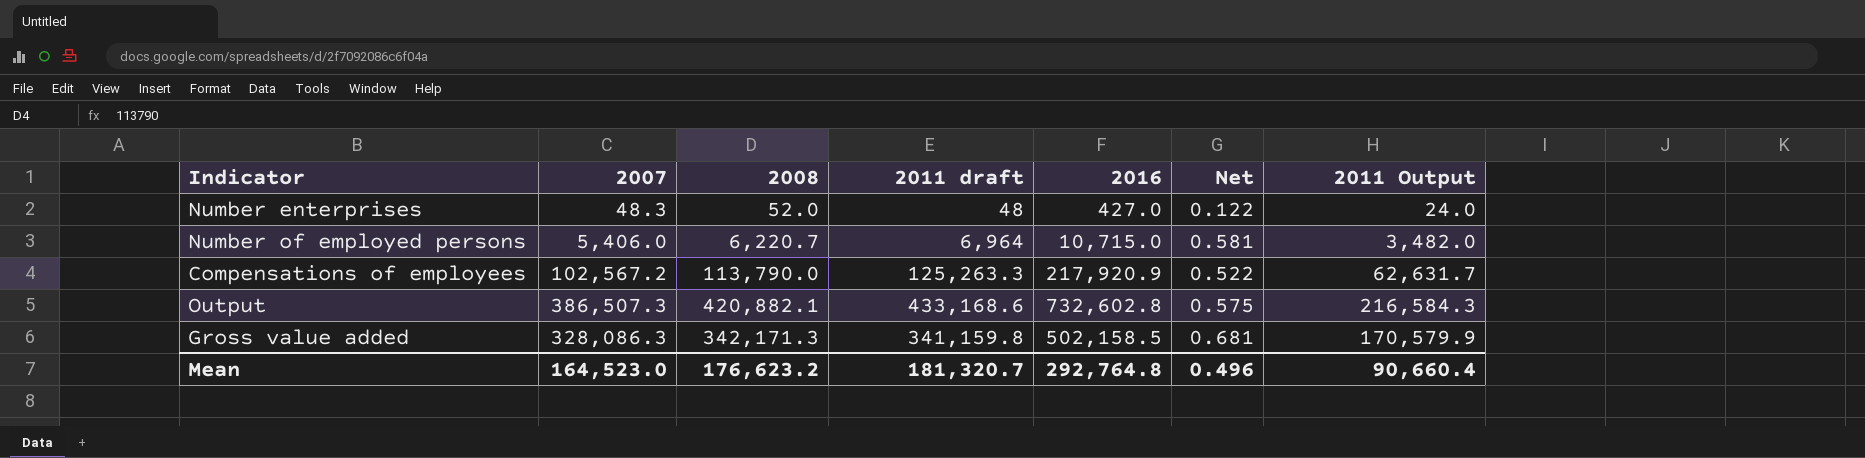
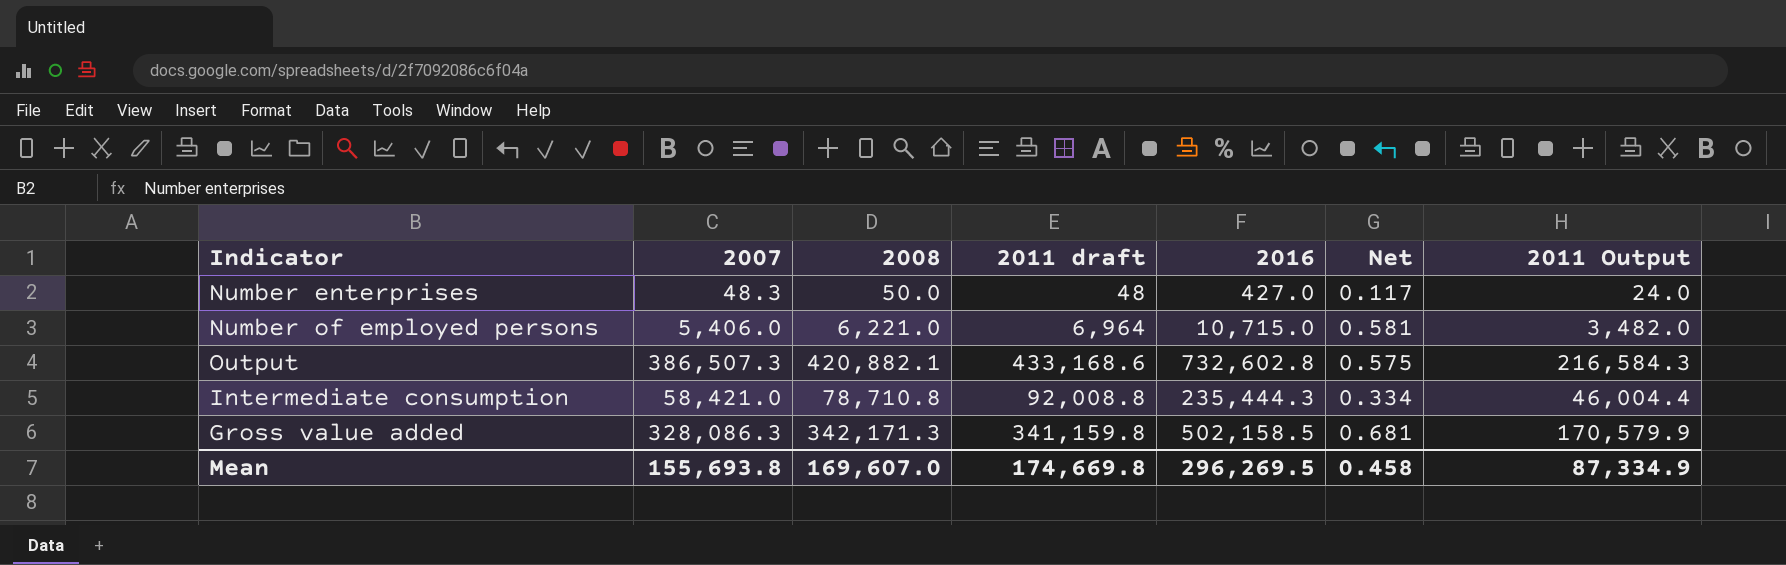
row Compensations of employees: 102,567.2 | 113,790.0 | 125,263.3 | 217,920.9 | 0.522 | 62,631.7 -> none
Number enterprises | 2008: 52.0 -> 50.0
Number enterprises | Net: 0.122 -> 0.117
Number of employed persons | 2008: 6,220.7 -> 6,221.0
row Intermediate consumption: none -> 58,421.0 | 78,710.8 | 92,008.8 | 235,444.3 | 0.334 | 46,004.4
Mean | 2007: 164,523.0 -> 155,693.8
Mean | 2008: 176,623.2 -> 169,607.0
Mean | 2011 draft: 181,320.7 -> 174,669.8
Mean | 2016: 292,764.8 -> 296,269.5
Mean | Net: 0.496 -> 0.458
Mean | 2011 Output: 90,660.4 -> 87,334.9

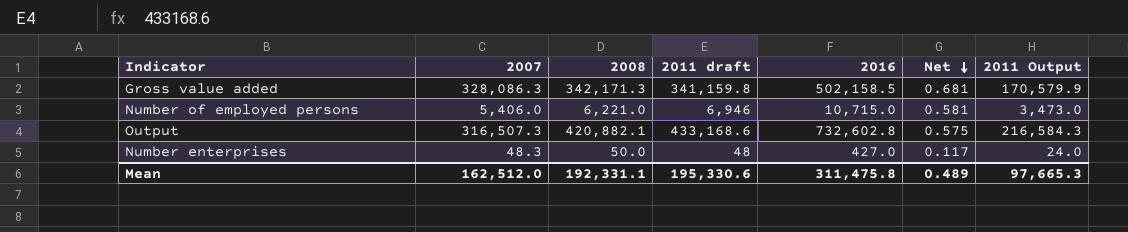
row order: none -> Net descending
row Intermediate consumption: 58,421.0 | 78,710.8 | 92,008.8 | 235,444.3 | 0.334 | 46,004.4 -> none
Number of employed persons | 2011 draft: 6,964 -> 6,946
Number of employed persons | 2011 Output: 3,482.0 -> 3,473.0
Output | 2007: 386,507.3 -> 316,507.3
Mean | 2007: 155,693.8 -> 162,512.0
Mean | 2008: 169,607.0 -> 192,331.1
Mean | 2011 draft: 174,669.8 -> 195,330.6
Mean | 2016: 296,269.5 -> 311,475.8
Mean | Net: 0.458 -> 0.489
Mean | 2011 Output: 87,334.9 -> 97,665.3

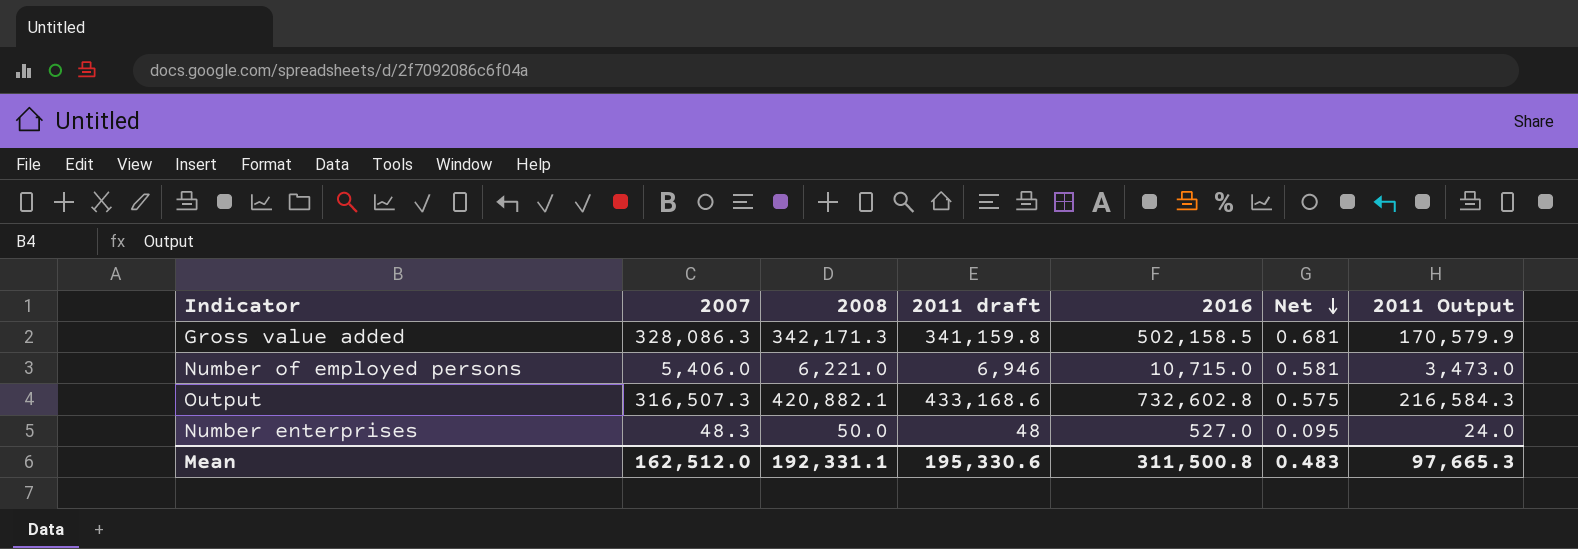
Number enterprises | 2016: 427.0 -> 527.0
Number enterprises | Net: 0.117 -> 0.095
Mean | 2016: 311,475.8 -> 311,500.8
Mean | Net: 0.489 -> 0.483

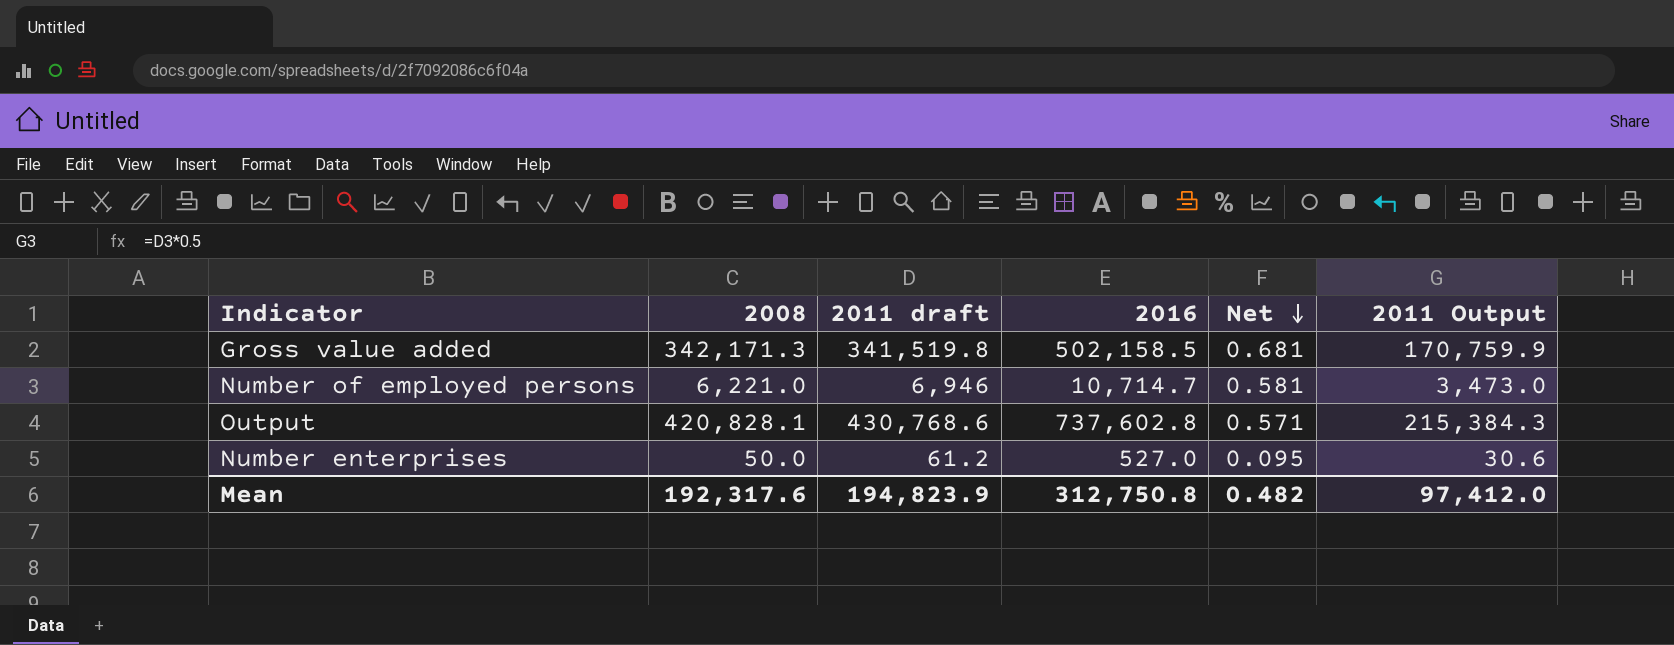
column 2007 | position: 2 -> none
Gross value added | 2011 draft: 341,159.8 -> 341,519.8
Gross value added | 2011 Output: 170,579.9 -> 170,759.9
Number of employed persons | 2016: 10,715.0 -> 10,714.7
Output | 2008: 420,882.1 -> 420,828.1
Output | 2011 draft: 433,168.6 -> 430,768.6
Output | 2016: 732,602.8 -> 737,602.8
Output | Net: 0.575 -> 0.571
Output | 2011 Output: 216,584.3 -> 215,384.3
Number enterprises | 2011 draft: 48 -> 61.2
Number enterprises | 2011 Output: 24.0 -> 30.6
Mean | 2008: 192,331.1 -> 192,317.6
Mean | 2011 draft: 195,330.6 -> 194,823.9
Mean | 2016: 311,500.8 -> 312,750.8
Mean | Net: 0.483 -> 0.482
Mean | 2011 Output: 97,665.3 -> 97,412.0

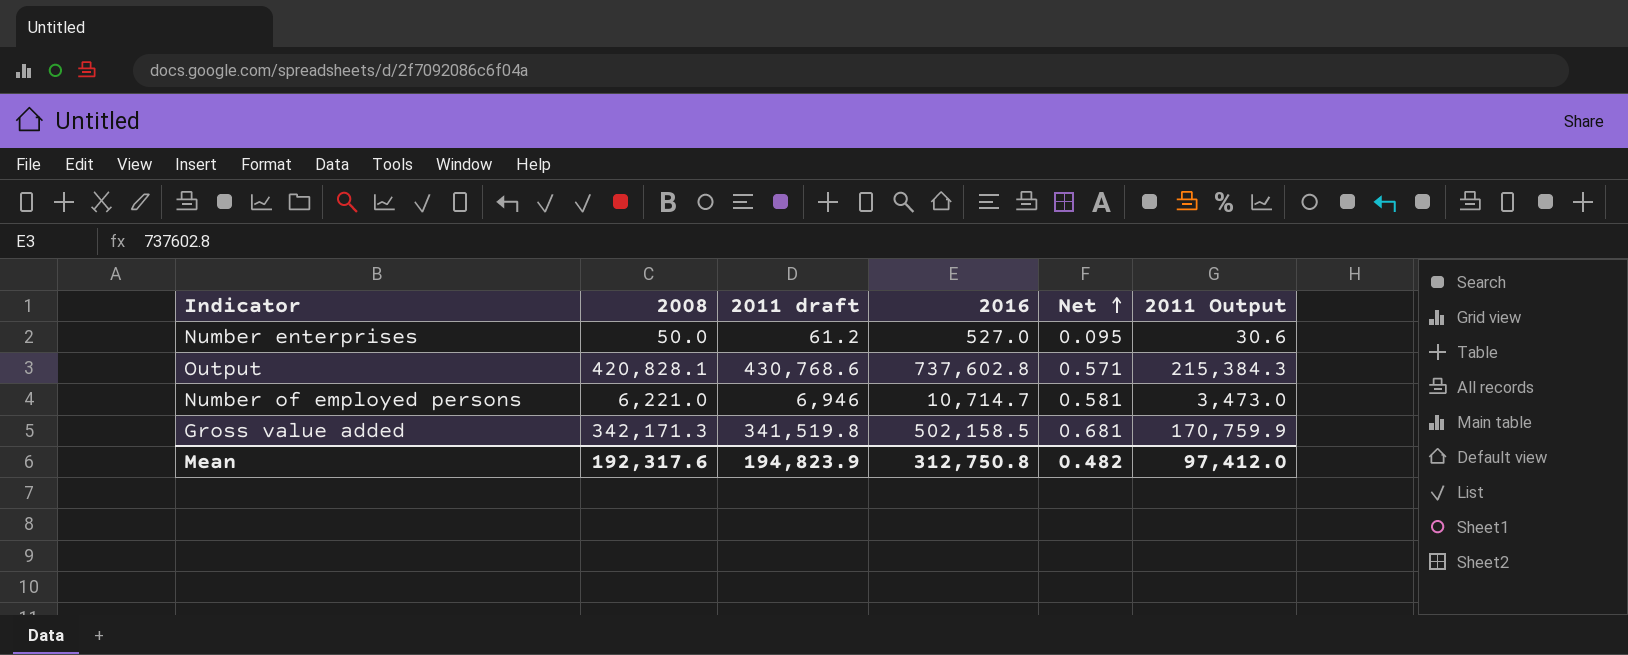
row order: Net descending -> Net ascending

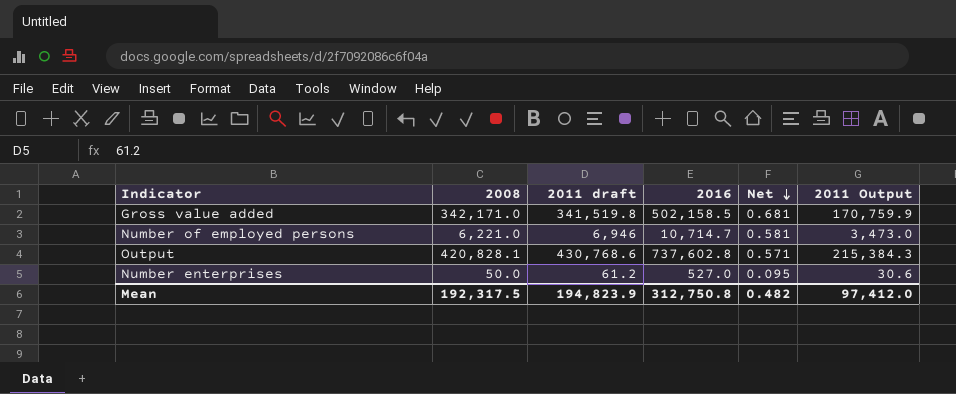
row order: Net ascending -> Net descending
Gross value added | 2008: 342,171.3 -> 342,171.0
Mean | 2008: 192,317.6 -> 192,317.5

